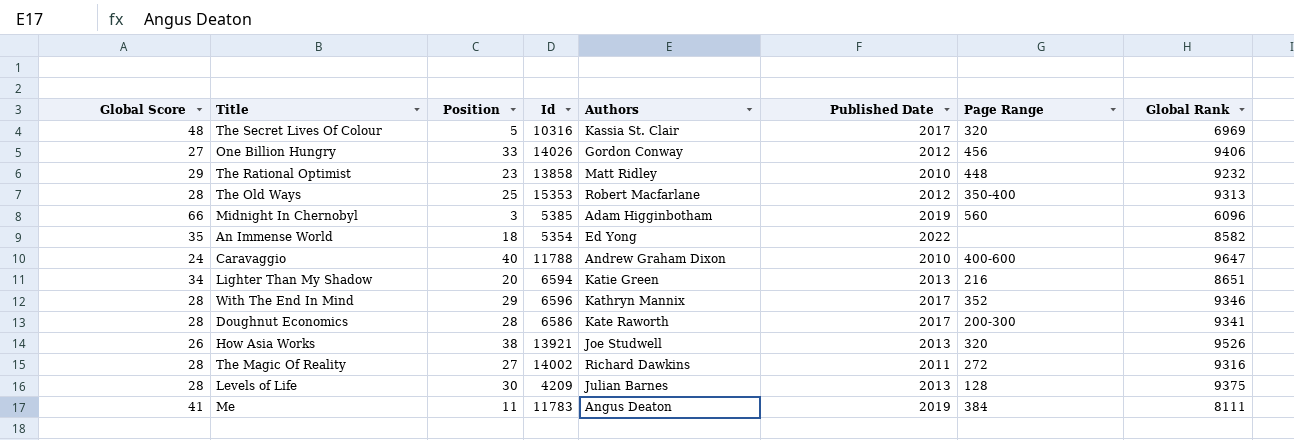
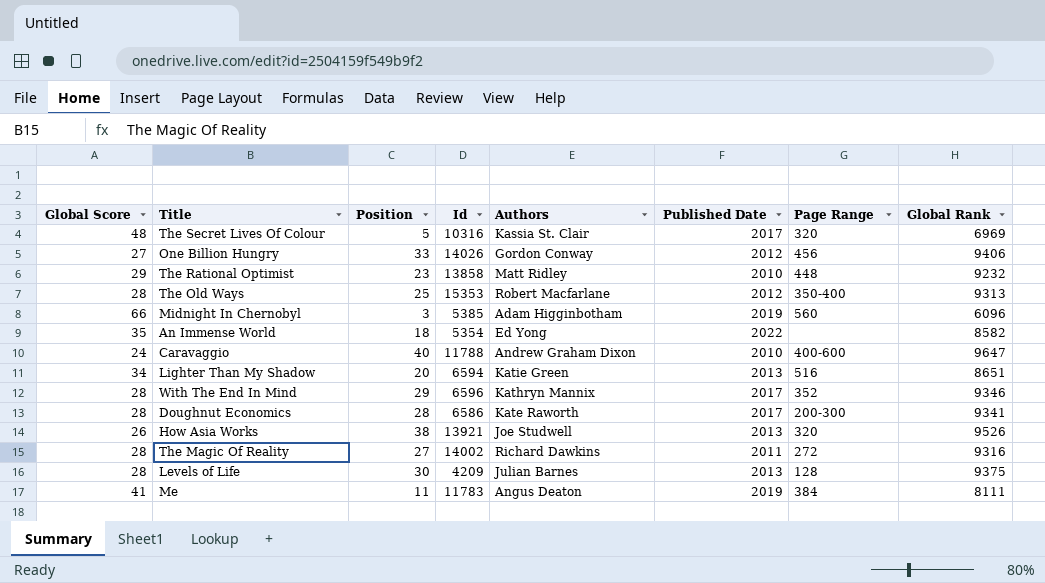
Lighter Than My Shadow | Page Range: 216 -> 516

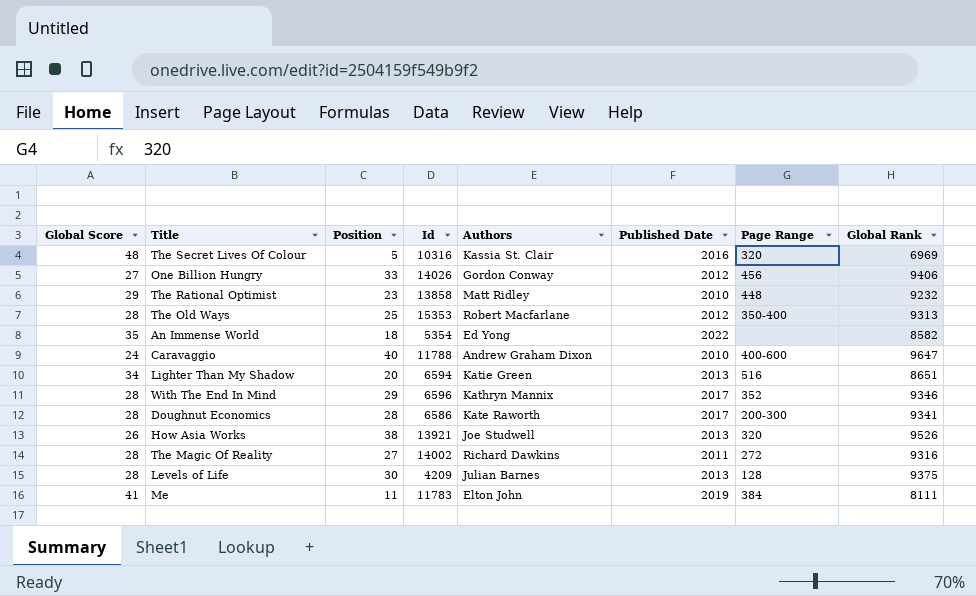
row Midnight In Chernobyl: 66 | 3 | 5385 | Adam Higginbotham | 2019 | 560 | 6096 -> none
The Secret Lives Of Colour | Published Date: 2017 -> 2016
Me | Authors: Angus Deaton -> Elton John

